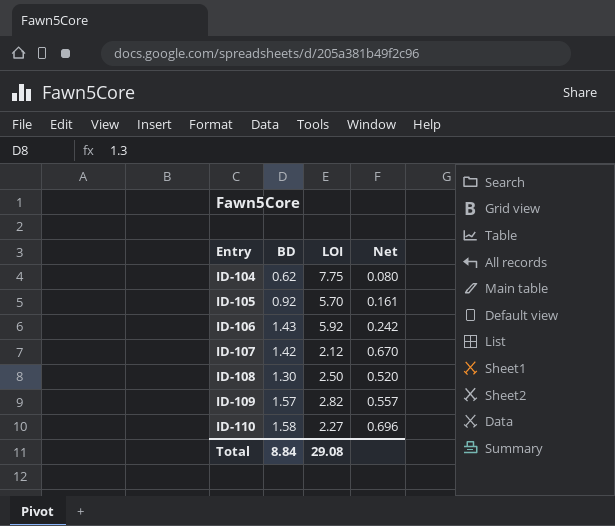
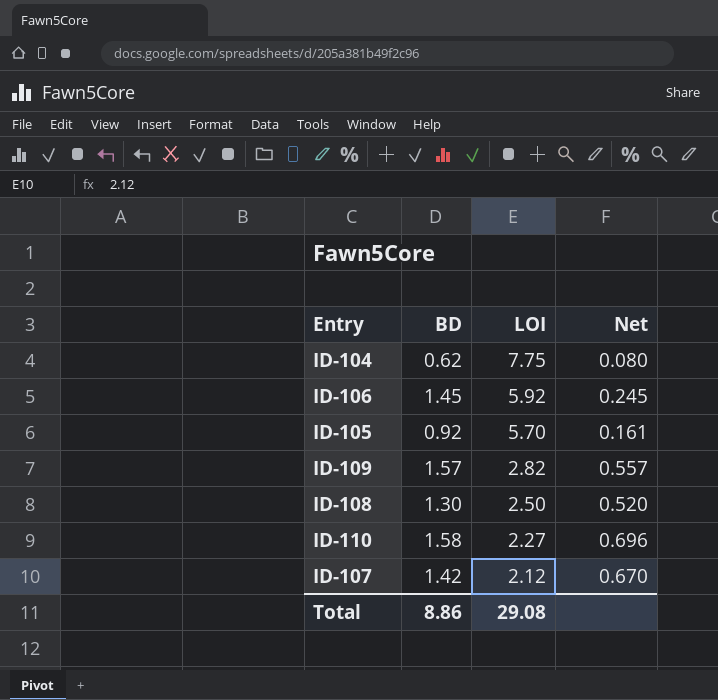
row order: Entry ascending -> LOI descending
ID-106 | BD: 1.43 -> 1.45
ID-106 | Net: 0.242 -> 0.245
Total | BD: 8.84 -> 8.86

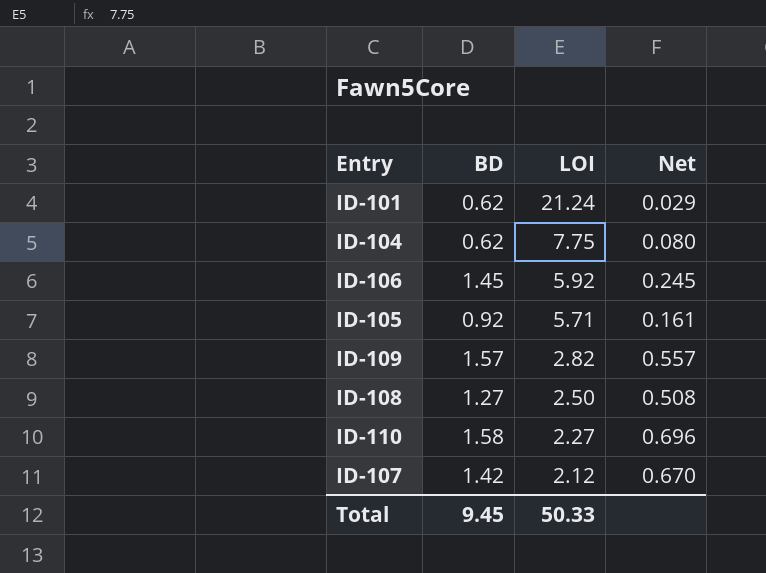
row ID-101: none -> 0.62 | 21.24 | 0.029
ID-105 | LOI: 5.70 -> 5.71
ID-108 | BD: 1.30 -> 1.27
ID-108 | Net: 0.520 -> 0.508
Total | BD: 8.86 -> 9.45
Total | LOI: 29.08 -> 50.33

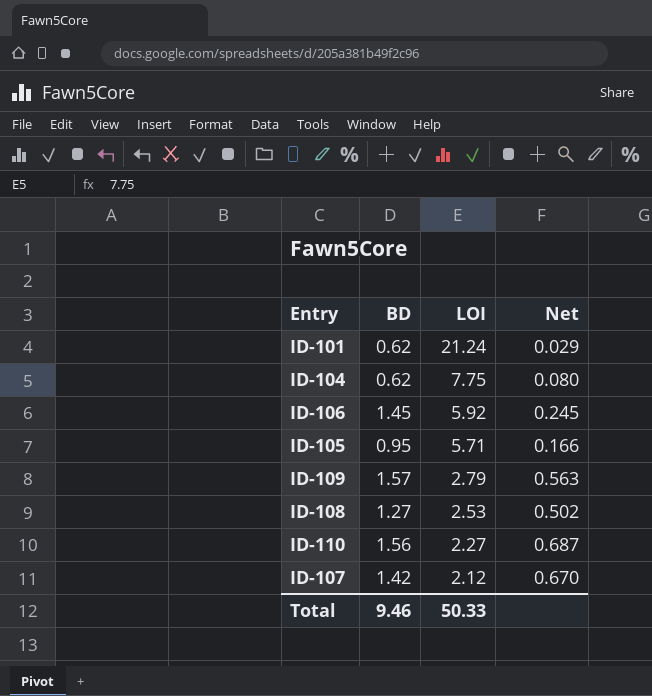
ID-105 | BD: 0.92 -> 0.95
ID-105 | Net: 0.161 -> 0.166
ID-109 | LOI: 2.82 -> 2.79
ID-109 | Net: 0.557 -> 0.563
ID-108 | LOI: 2.50 -> 2.53
ID-108 | Net: 0.508 -> 0.502
ID-110 | BD: 1.58 -> 1.56
ID-110 | Net: 0.696 -> 0.687
Total | BD: 9.45 -> 9.46

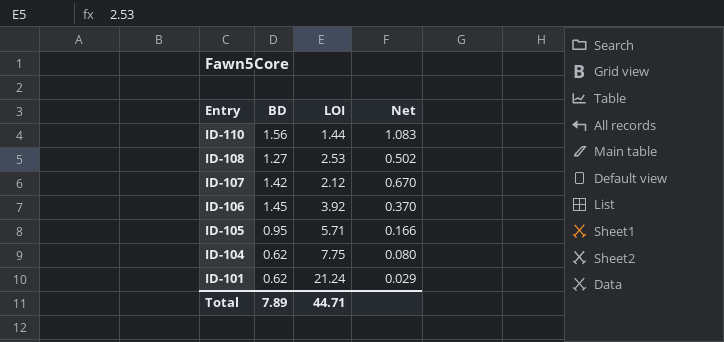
row order: LOI descending -> Entry descending
row ID-109: 1.57 | 2.79 | 0.563 -> none
ID-110 | LOI: 2.27 -> 1.44
ID-110 | Net: 0.687 -> 1.083
ID-106 | LOI: 5.92 -> 3.92
ID-106 | Net: 0.245 -> 0.370
Total | BD: 9.46 -> 7.89
Total | LOI: 50.33 -> 44.71

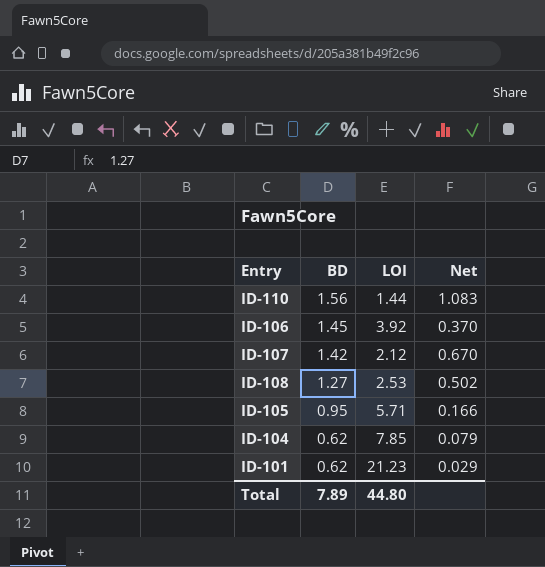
row order: Entry descending -> BD descending
ID-104 | LOI: 7.75 -> 7.85
ID-104 | Net: 0.080 -> 0.079
ID-101 | LOI: 21.24 -> 21.23
Total | LOI: 44.71 -> 44.80

